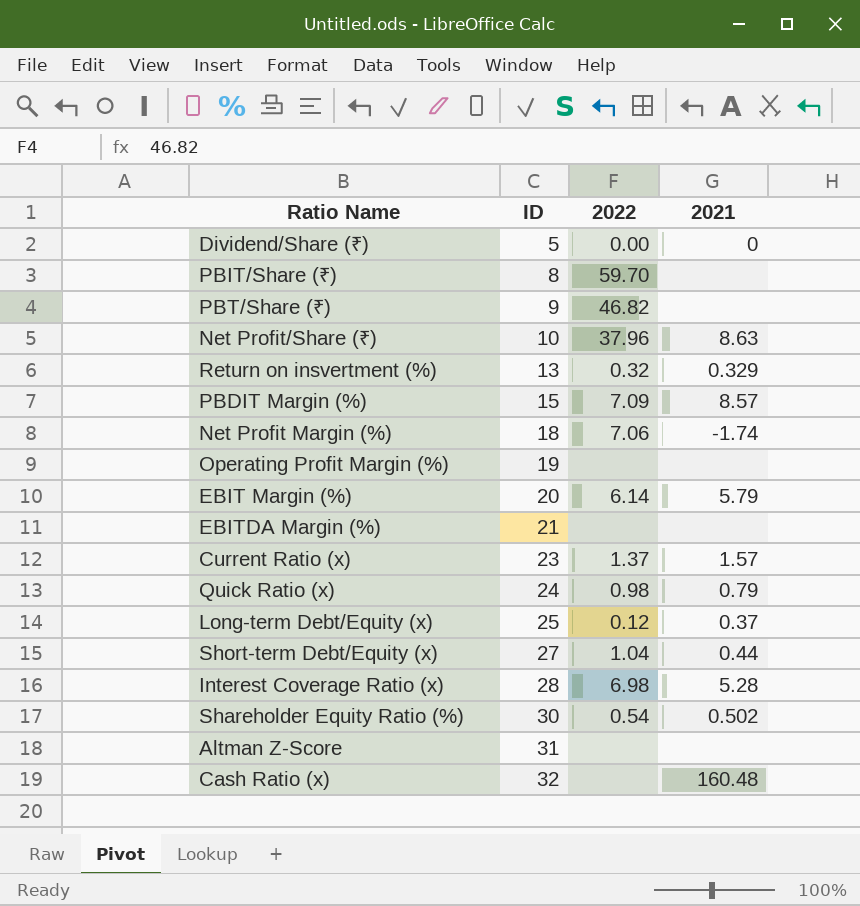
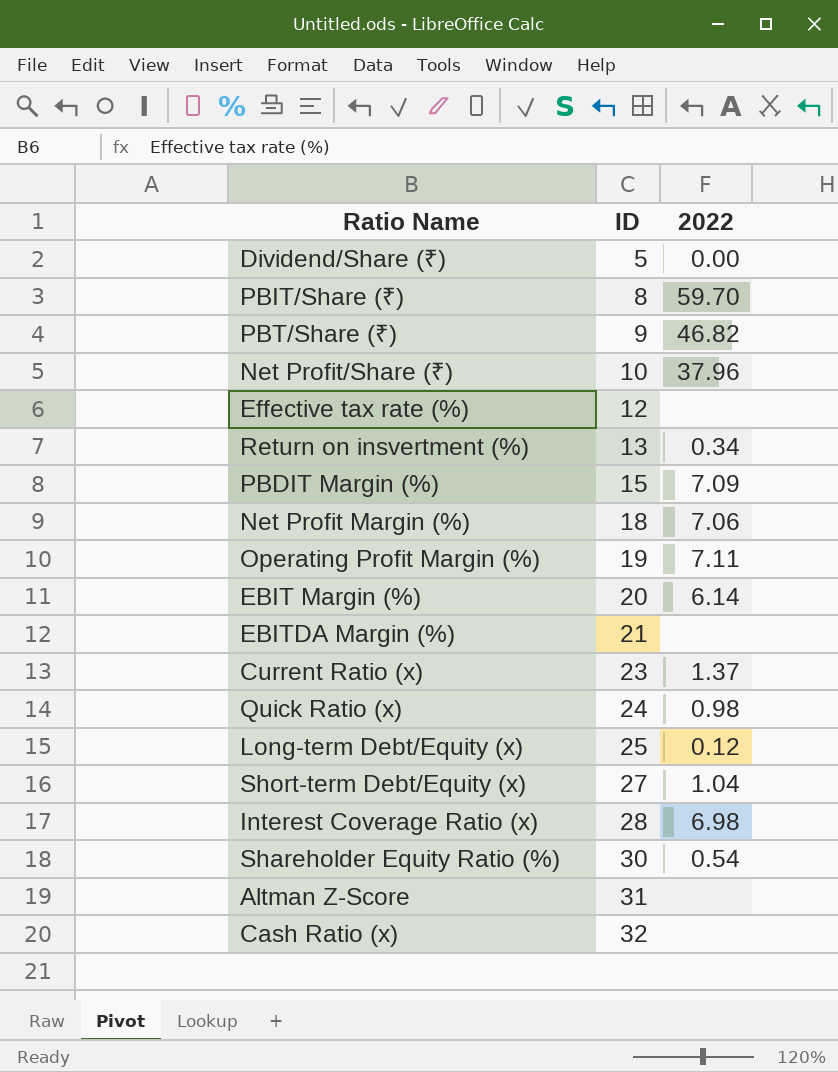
column 2021 | position: 4 -> none
row Effective tax rate (%): none -> 12 | none
Return on insvertment (%) | 2022: 0.32 -> 0.34
Operating Profit Margin (%) | 2022: none -> 7.11

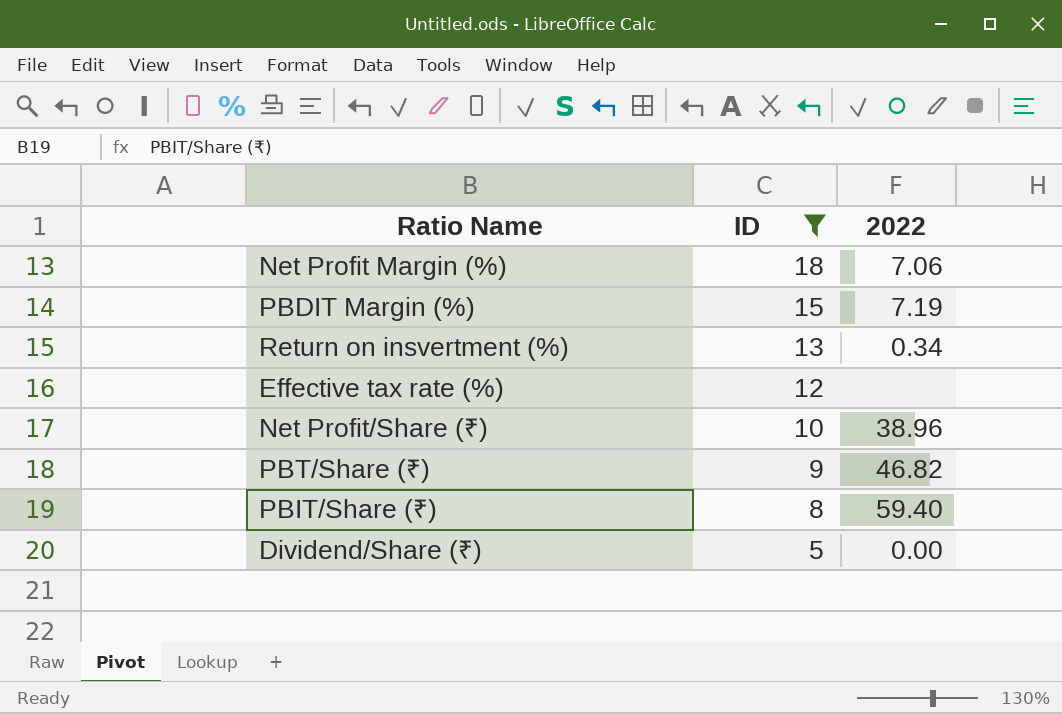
filter: none -> ID <= 18
row order: ID ascending -> ID descending
PBDIT Margin (%) | 2022: 7.09 -> 7.19
Net Profit/Share (₹) | 2022: 37.96 -> 38.96
PBIT/Share (₹) | 2022: 59.70 -> 59.40

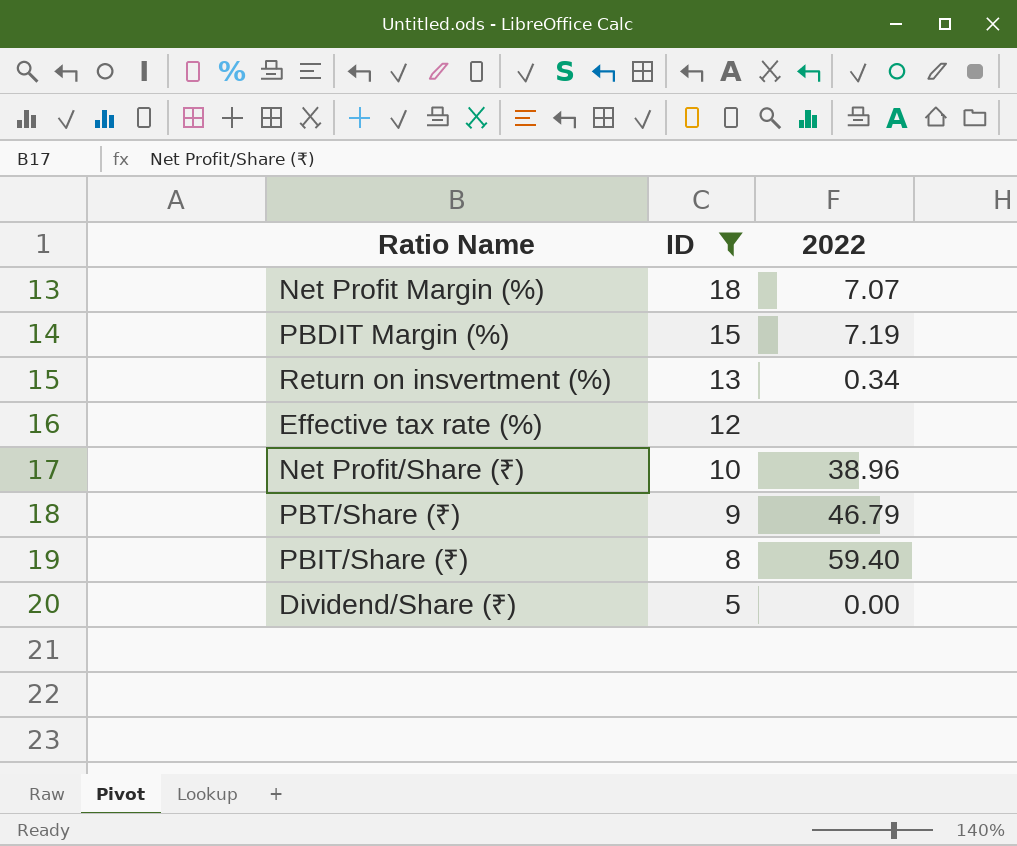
Net Profit Margin (%) | 2022: 7.06 -> 7.07
PBT/Share (₹) | 2022: 46.82 -> 46.79

